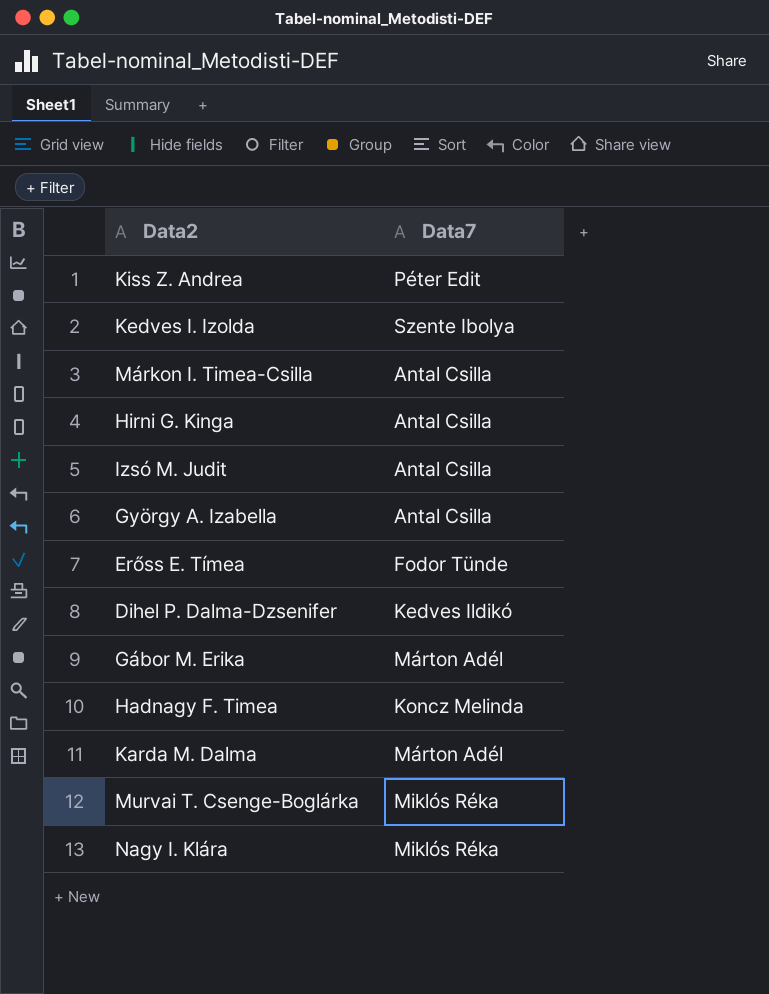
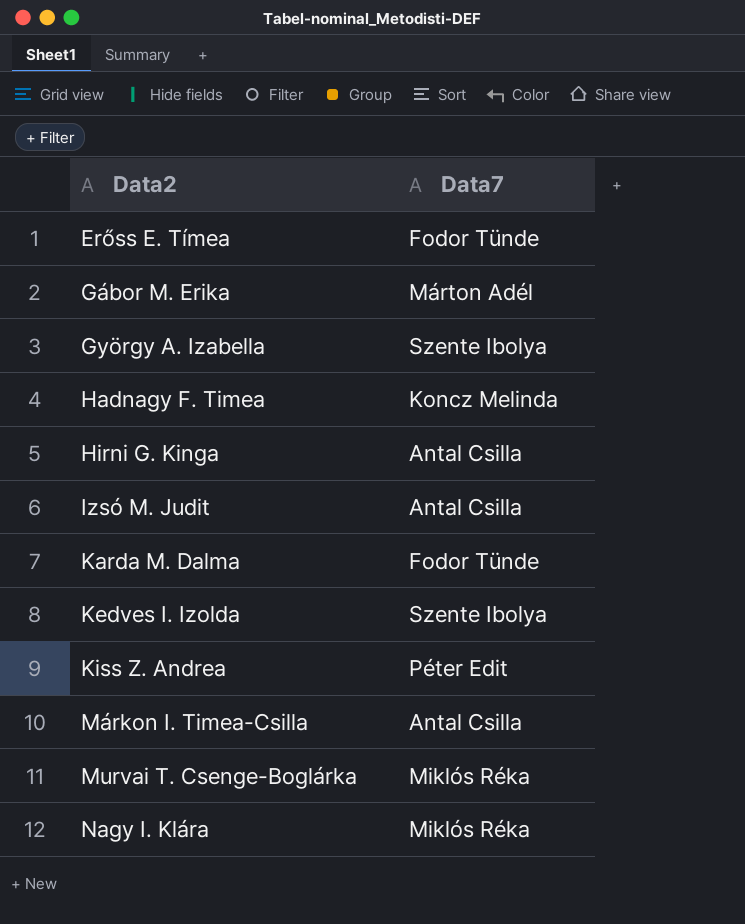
row order: none -> Data2 ascending
row Dihel P. Dalma-Dzsenifer: Kedves Ildikó -> none
György A. Izabella | Data7: Antal Csilla -> Szente Ibolya
Karda M. Dalma | Data7: Márton Adél -> Fodor Tünde

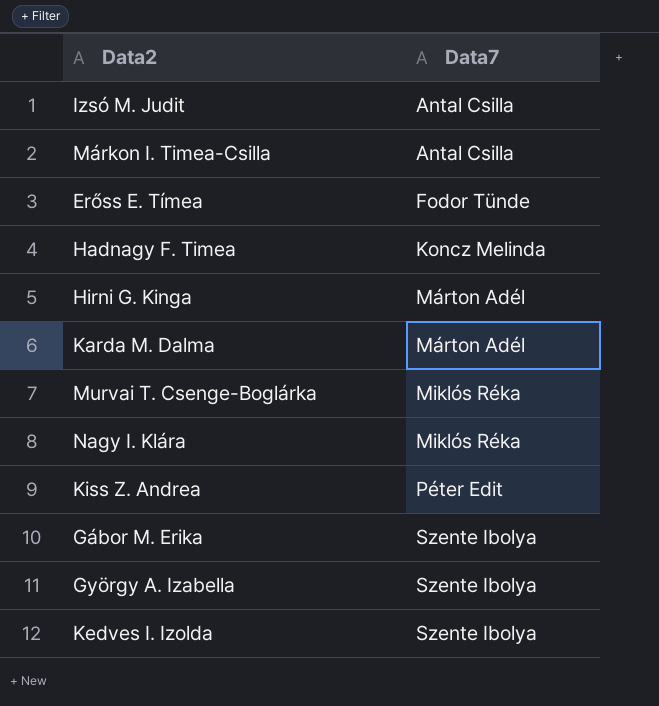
row order: Data2 ascending -> Data7 ascending
Hirni G. Kinga | Data7: Antal Csilla -> Márton Adél
Karda M. Dalma | Data7: Fodor Tünde -> Márton Adél
Gábor M. Erika | Data7: Márton Adél -> Szente Ibolya

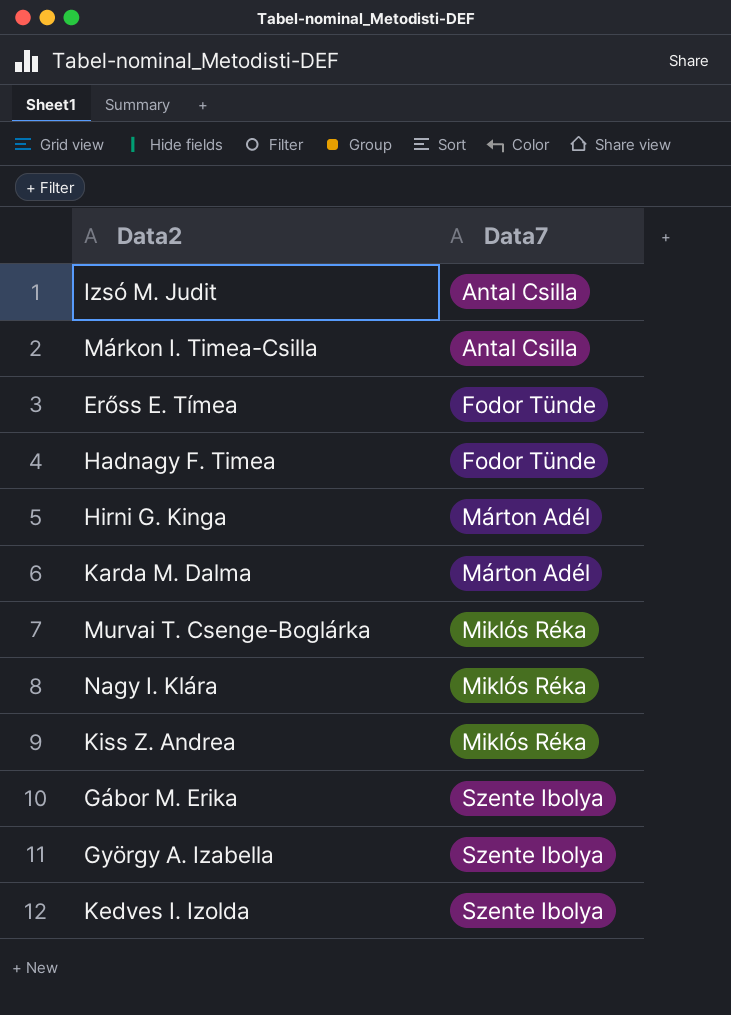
Hadnagy F. Timea | Data7: Koncz Melinda -> Fodor Tünde
Kiss Z. Andrea | Data7: Péter Edit -> Miklós Réka

